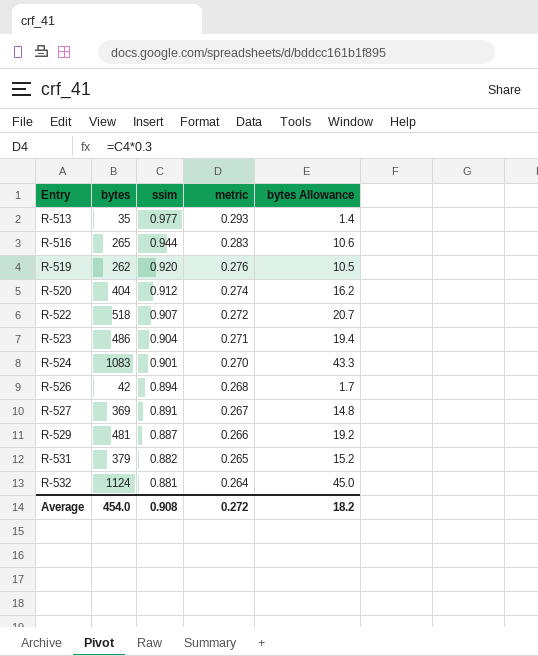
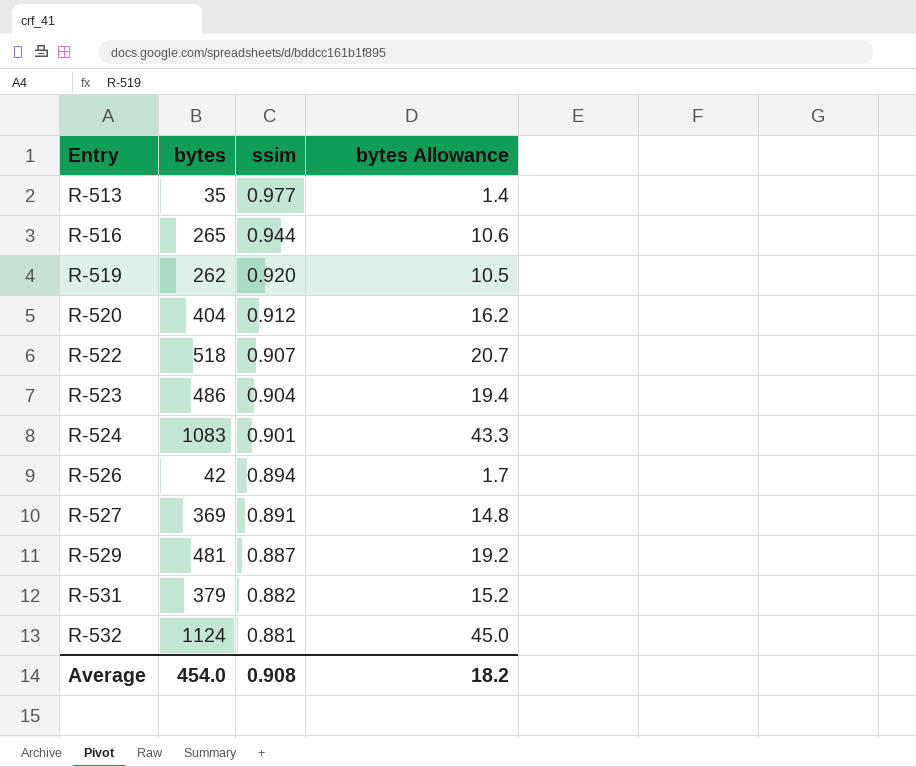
column metric | formula: [ssim] * 0.3 -> none

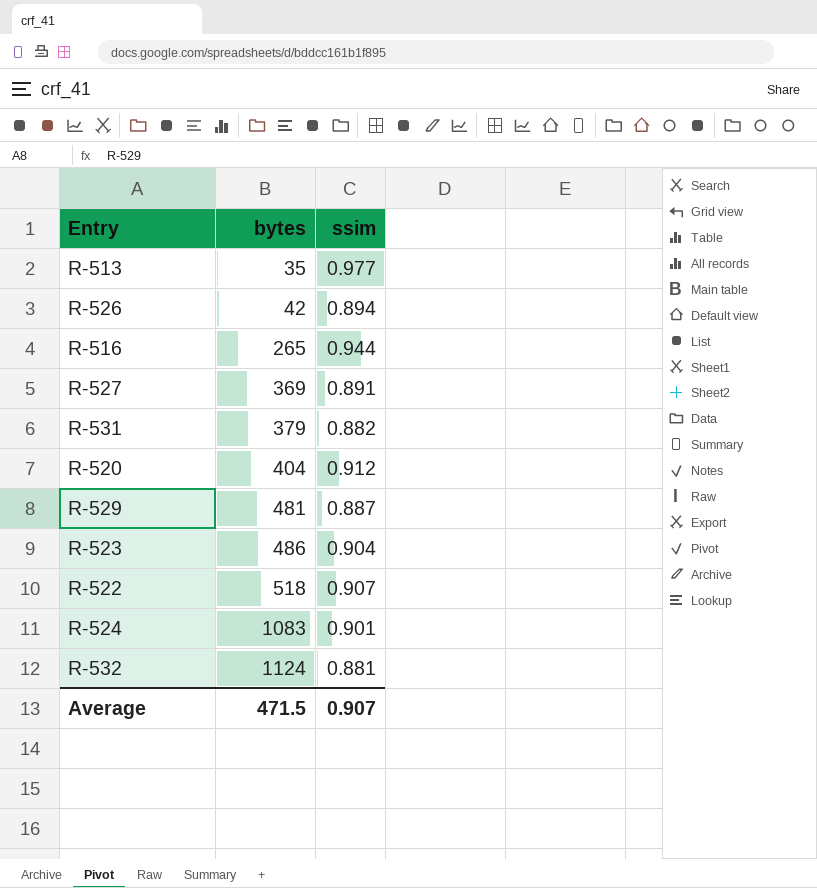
row order: Entry ascending -> bytes ascending
column bytes Allowance | formula: [bytes] * 0.04 -> none
row R-519: 262 | 0.920 | 10.5 -> none
Average | bytes: 454.0 -> 471.5
Average | ssim: 0.908 -> 0.907

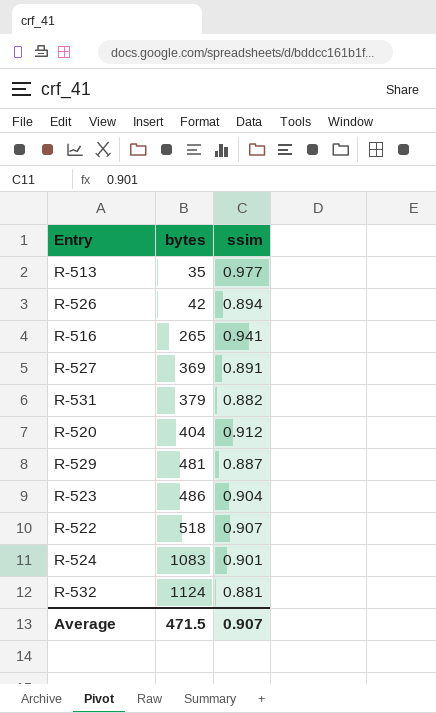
R-516 | ssim: 0.944 -> 0.941

